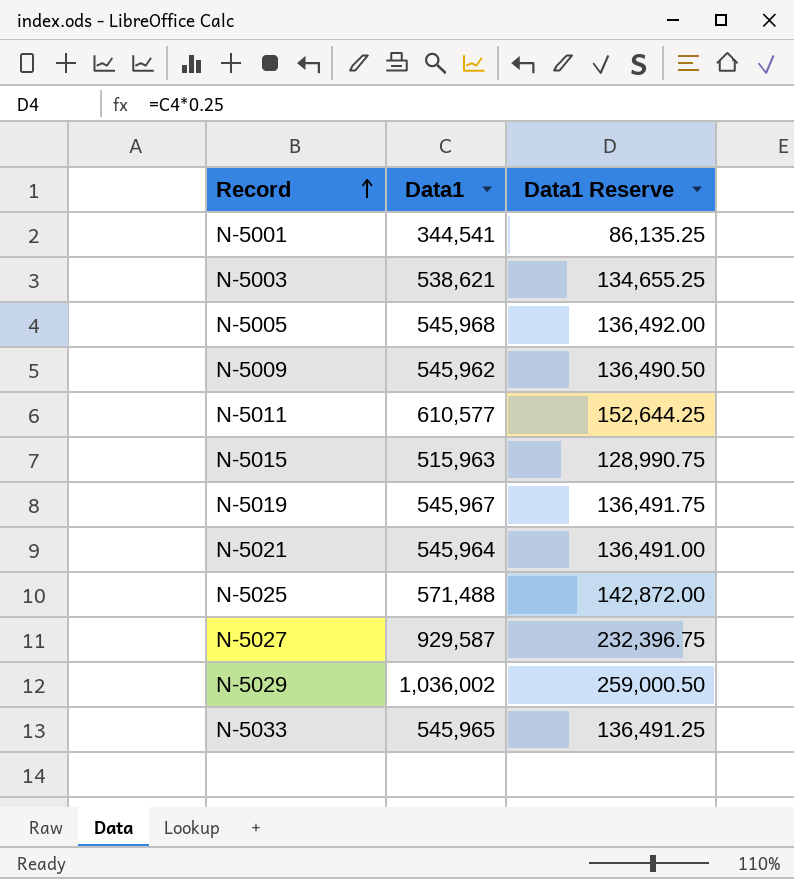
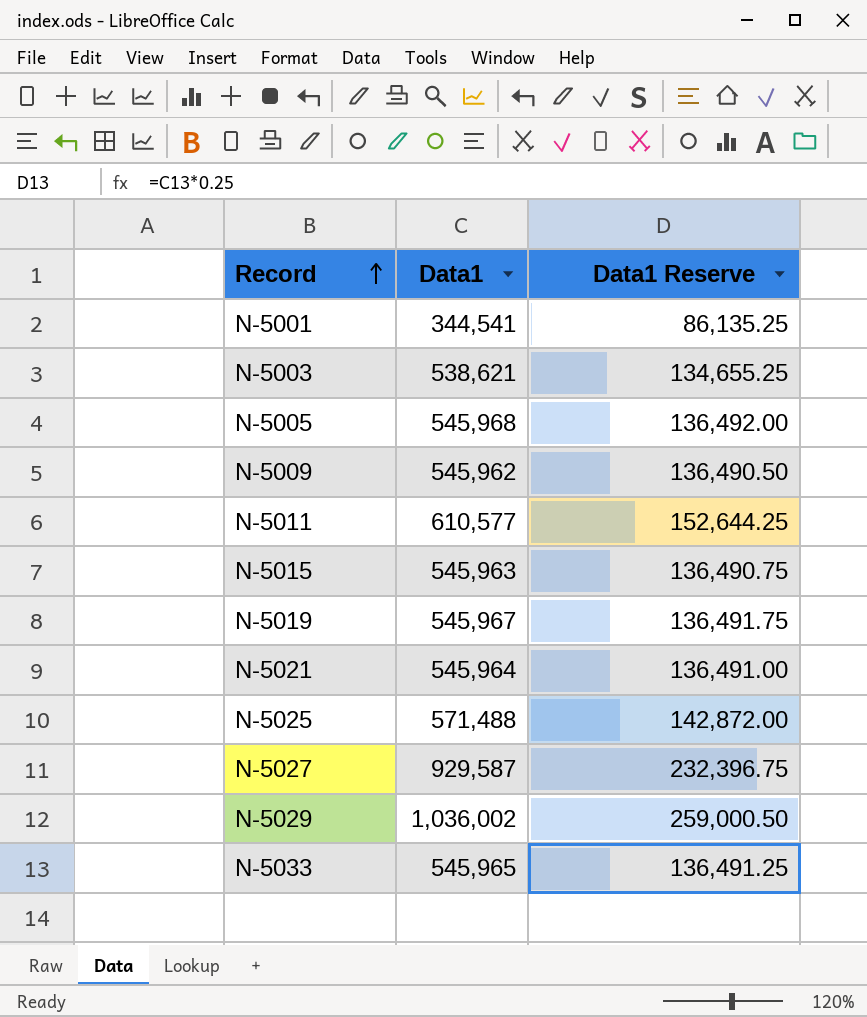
N-5015 | Data1: 515,963 -> 545,963
N-5015 | Data1 Reserve: 128,990.75 -> 136,490.75

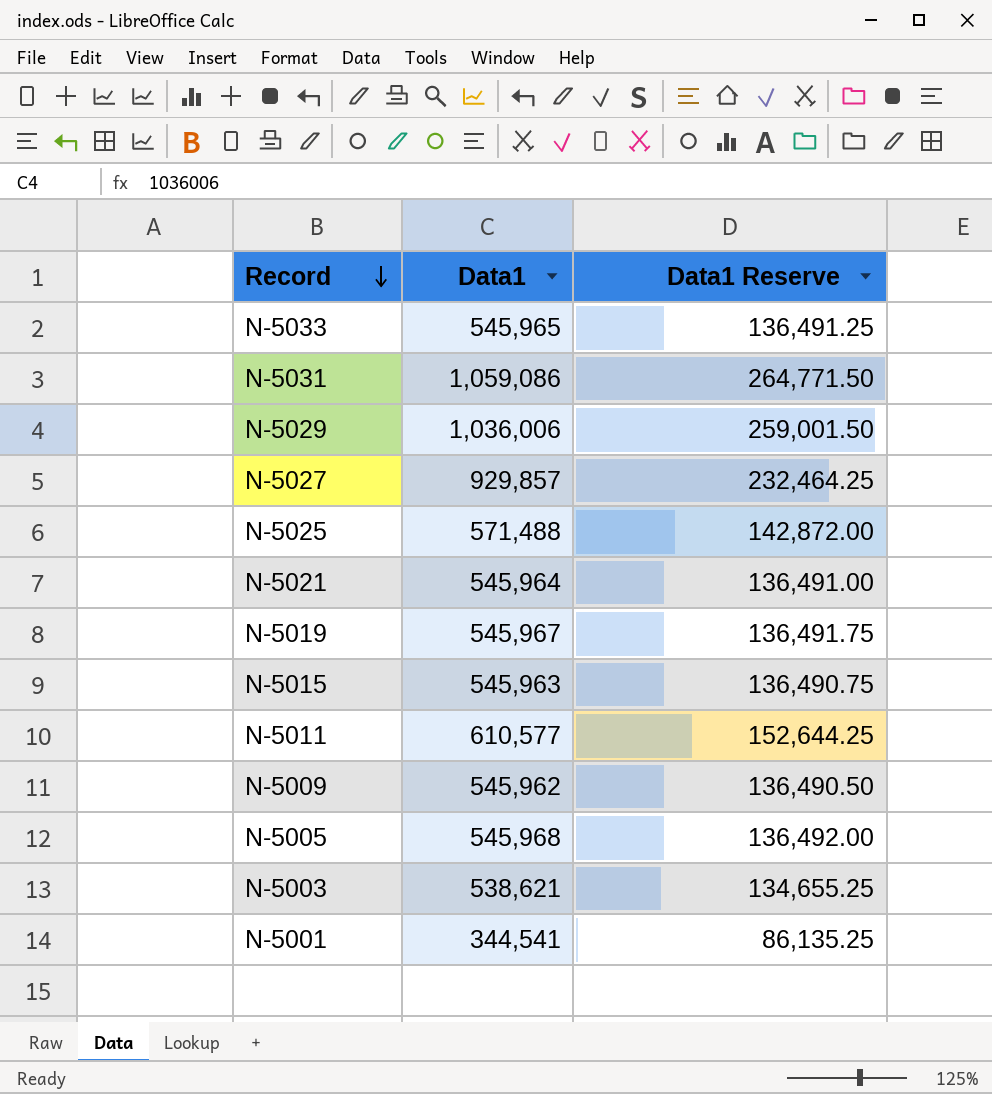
row order: Record ascending -> Record descending
row N-5031: none -> 1,059,086 | 264,771.50
N-5029 | Data1: 1,036,002 -> 1,036,006
N-5029 | Data1 Reserve: 259,000.50 -> 259,001.50
N-5027 | Data1: 929,587 -> 929,857
N-5027 | Data1 Reserve: 232,396.75 -> 232,464.25

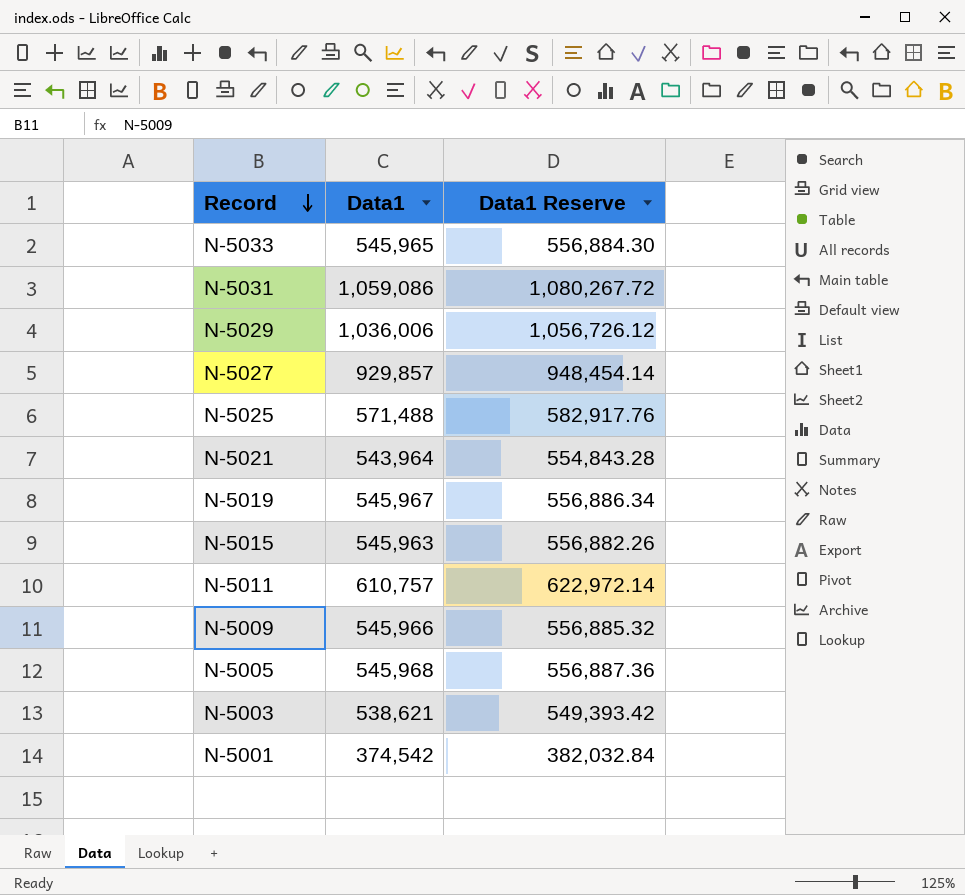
column Data1 Reserve | formula: [Data1] * 0.25 -> [Data1] * 1.02
N-5021 | Data1: 545,964 -> 543,964
N-5011 | Data1: 610,577 -> 610,757
N-5009 | Data1: 545,962 -> 545,966
N-5001 | Data1: 344,541 -> 374,542

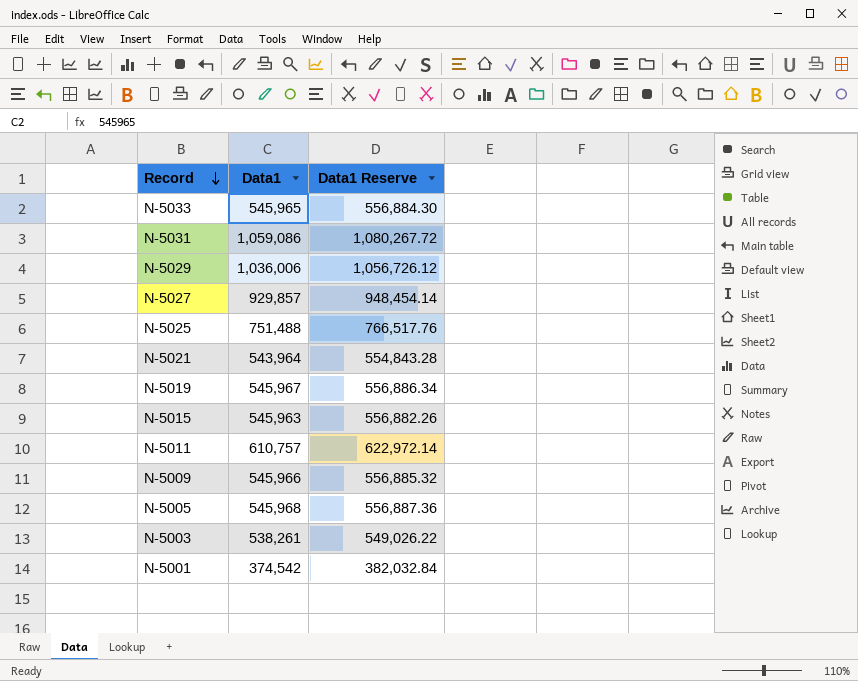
N-5025 | Data1: 571,488 -> 751,488
N-5025 | Data1 Reserve: 582,917.76 -> 766,517.76
N-5003 | Data1: 538,621 -> 538,261
N-5003 | Data1 Reserve: 549,393.42 -> 549,026.22

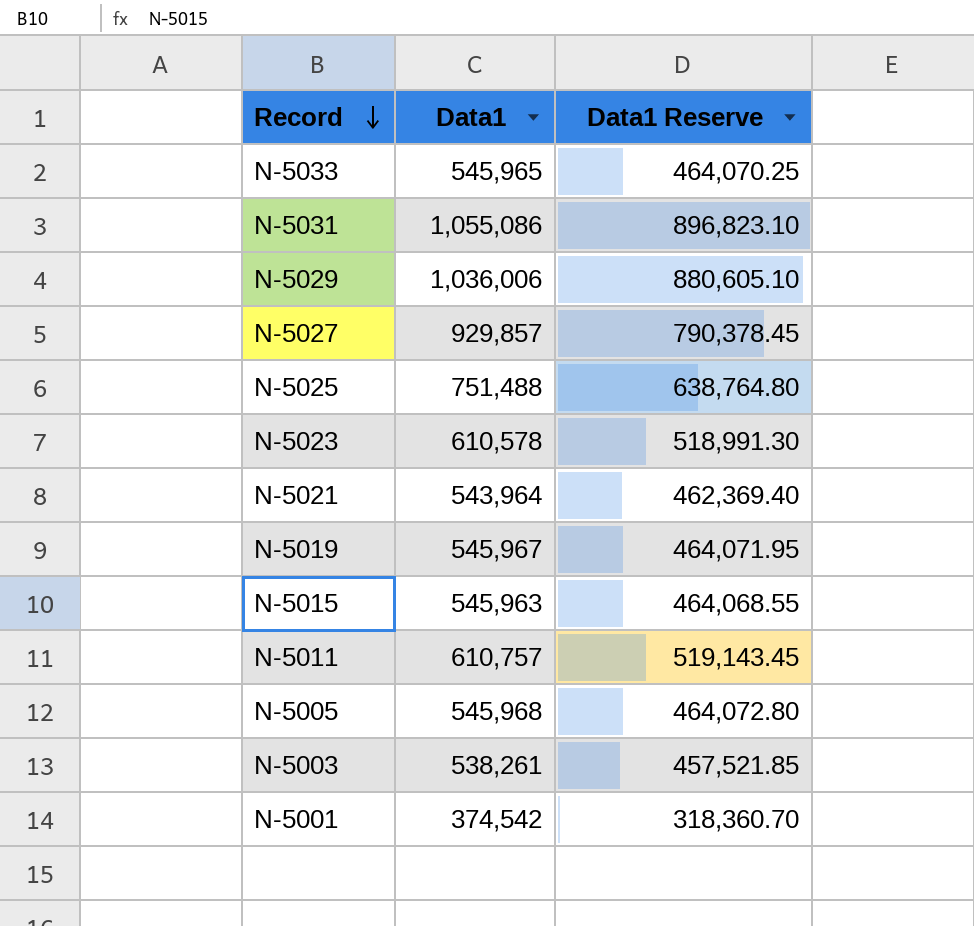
column Data1 Reserve | formula: [Data1] * 1.02 -> [Data1] * 0.85
row N-5009: 545,966 | 556,885.32 -> none
N-5031 | Data1: 1,059,086 -> 1,055,086
row N-5023: none -> 610,578 | 518,991.30

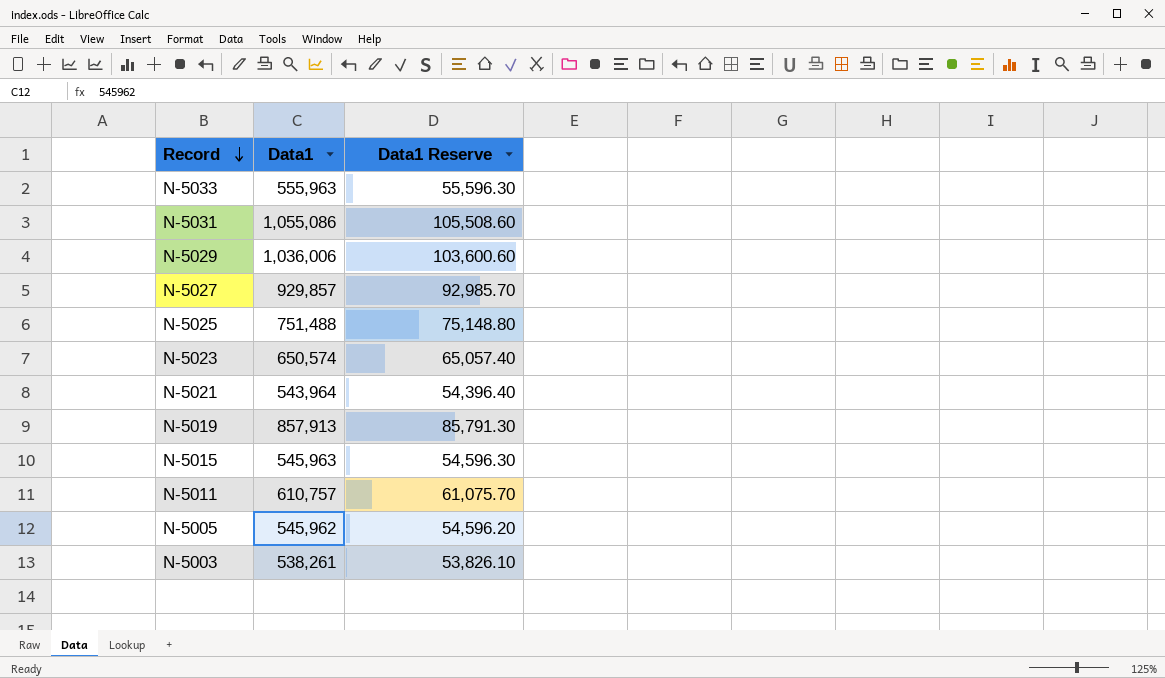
column Data1 Reserve | formula: [Data1] * 0.85 -> [Data1] * 0.1
row N-5001: 374,542 | 318,360.70 -> none
N-5033 | Data1: 545,965 -> 555,963
N-5023 | Data1: 610,578 -> 650,574
N-5019 | Data1: 545,967 -> 857,913
N-5005 | Data1: 545,968 -> 545,962

